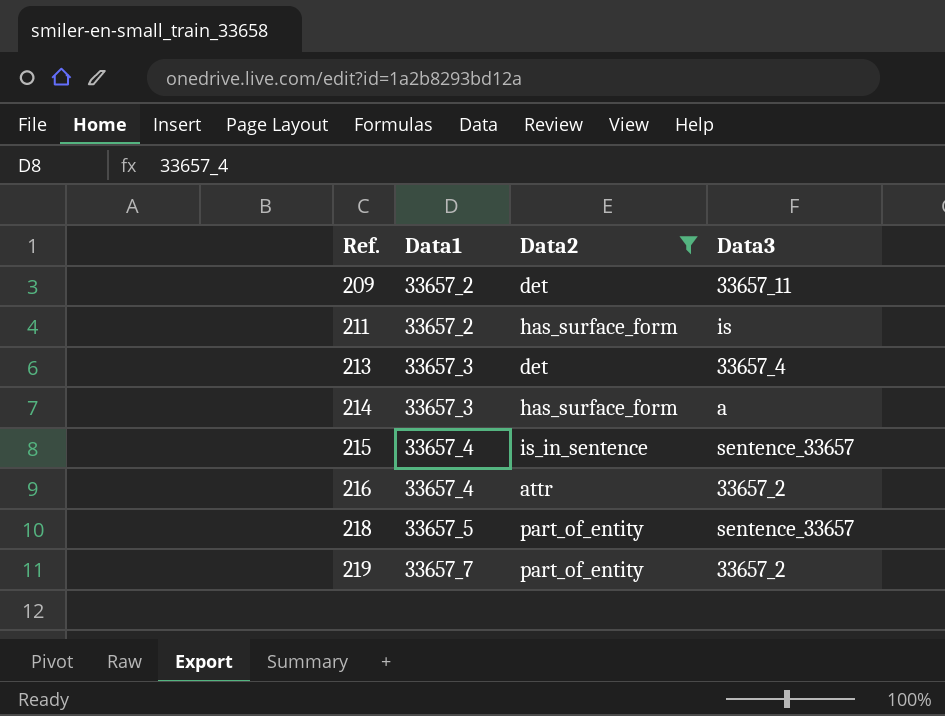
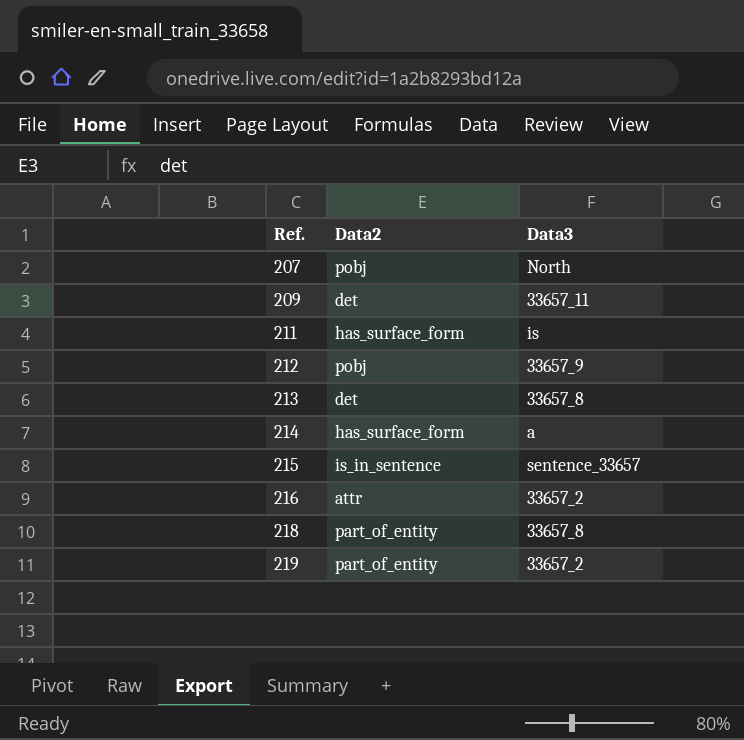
filter: Data2 != pobj -> none
column Data1 | position: 2 -> none
213 | Data3: 33657_4 -> 33657_8
218 | Data3: sentence_33657 -> 33657_8

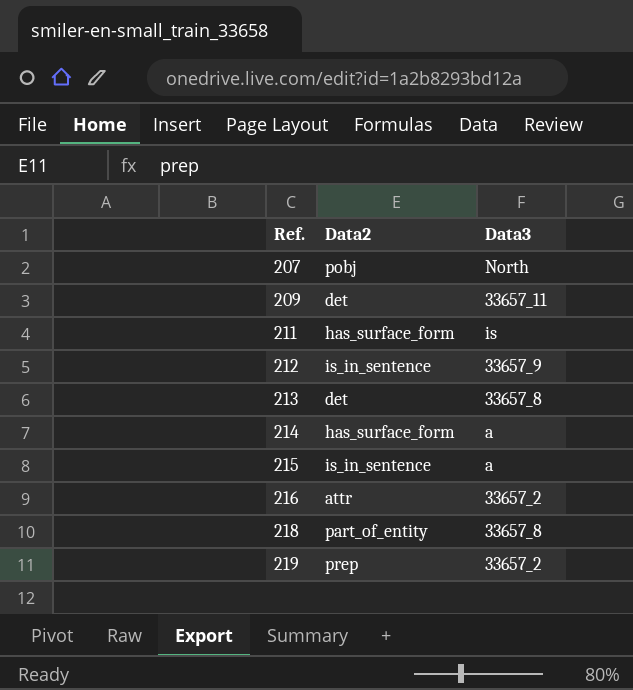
212 | Data2: pobj -> is_in_sentence
215 | Data3: sentence_33657 -> a
219 | Data2: part_of_entity -> prep

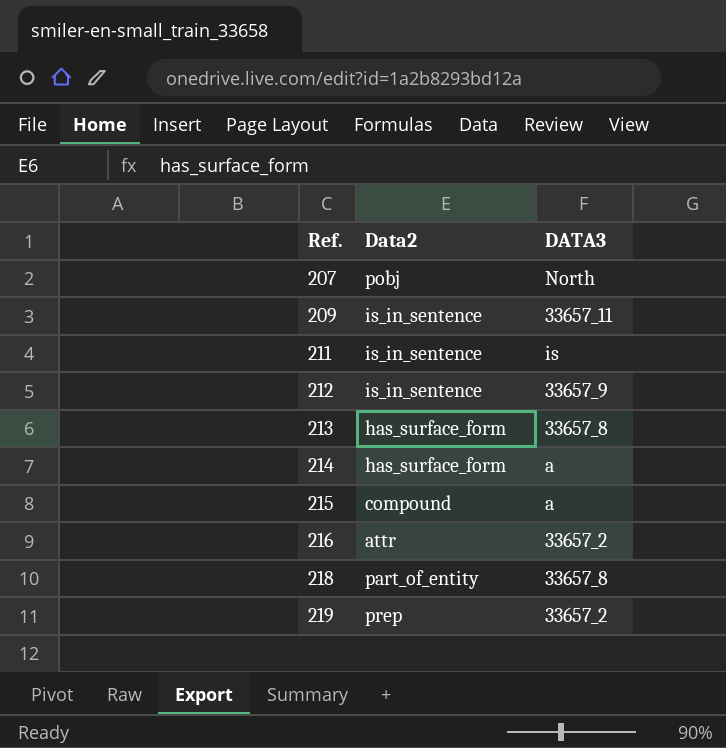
column name: Data3 -> DATA3
209 | Data2: det -> is_in_sentence
211 | Data2: has_surface_form -> is_in_sentence
213 | Data2: det -> has_surface_form
215 | Data2: is_in_sentence -> compound

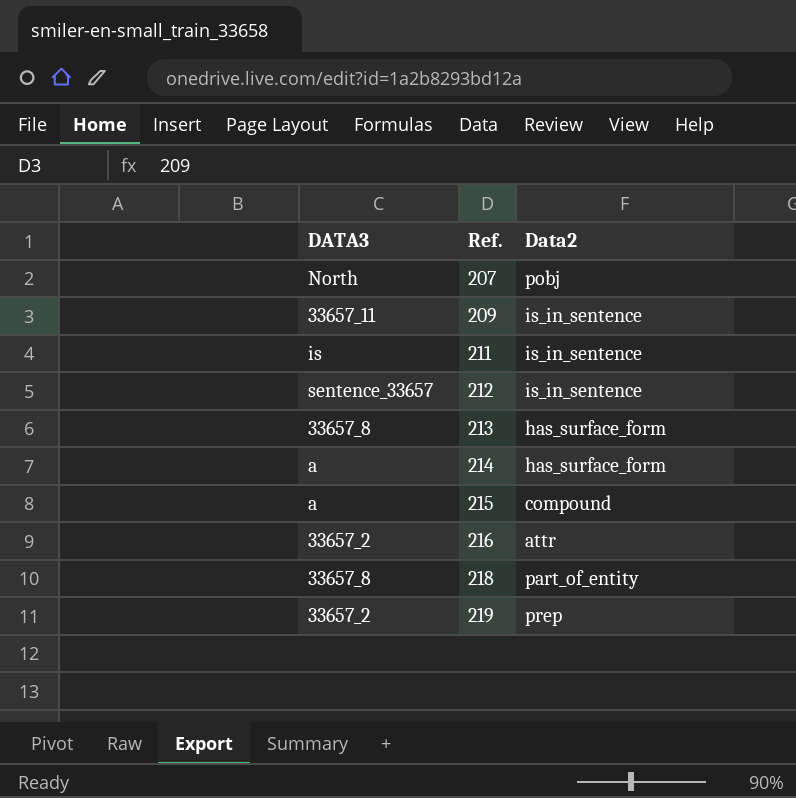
column DATA3 | position: 3 -> 1
212 | DATA3: 33657_9 -> sentence_33657

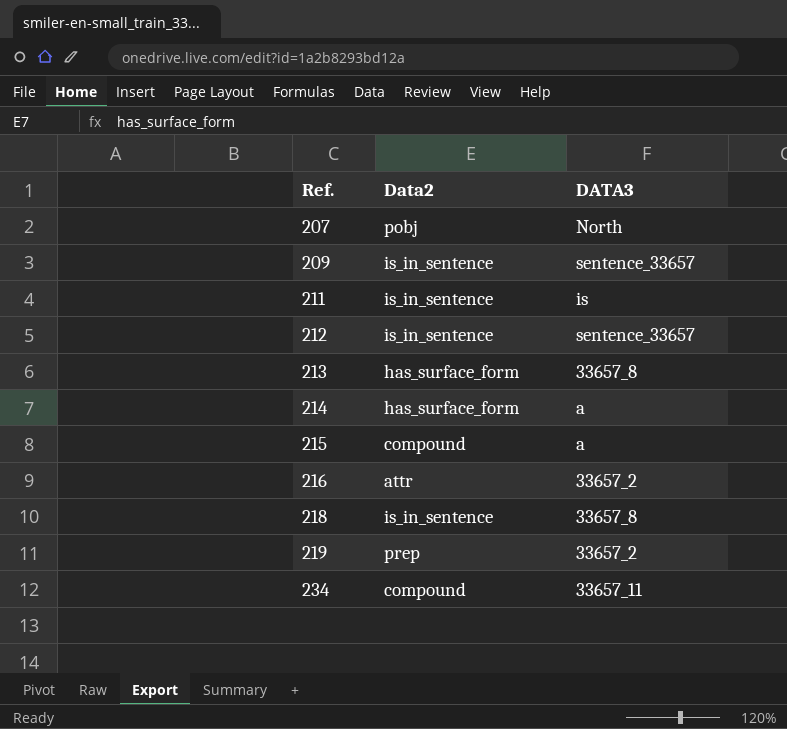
column DATA3 | position: 1 -> 3
209 | DATA3: 33657_11 -> sentence_33657
218 | Data2: part_of_entity -> is_in_sentence
row 234: none -> compound | 33657_11

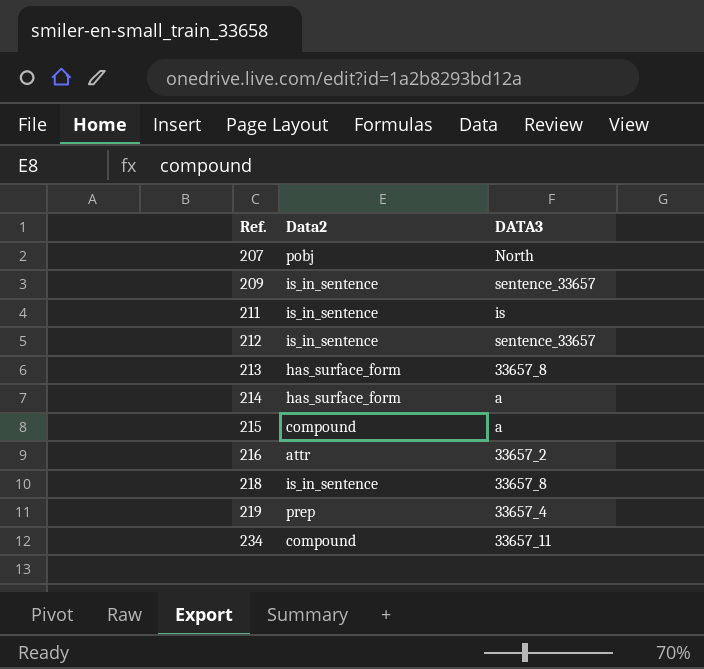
219 | DATA3: 33657_2 -> 33657_4

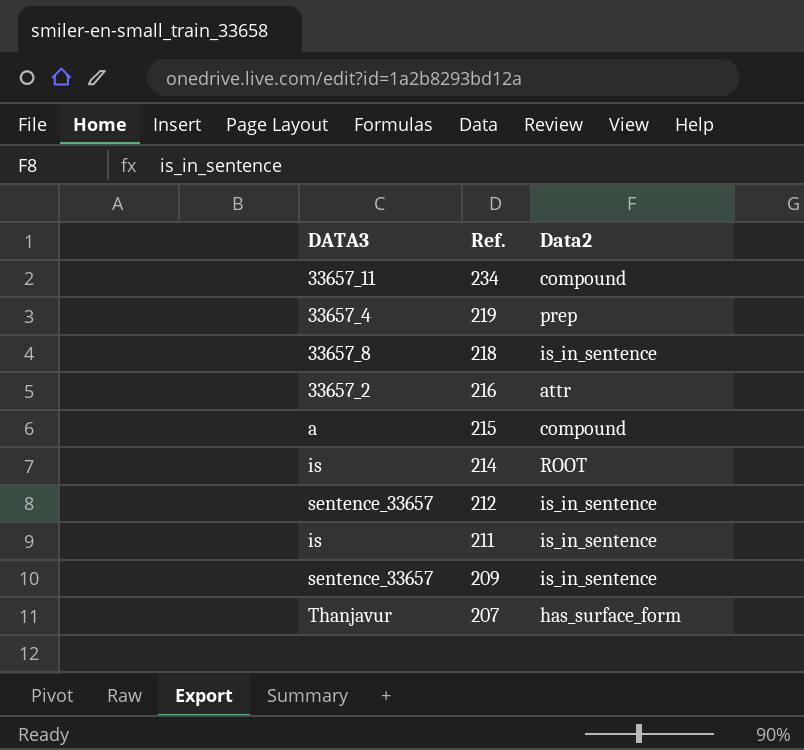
row order: Ref. ascending -> Ref. descending
column DATA3 | position: 3 -> 1
row 213: has_surface_form | 33657_8 -> none
214 | DATA3: a -> is
214 | Data2: has_surface_form -> ROOT
207 | DATA3: North -> Thanjavur
207 | Data2: pobj -> has_surface_form

